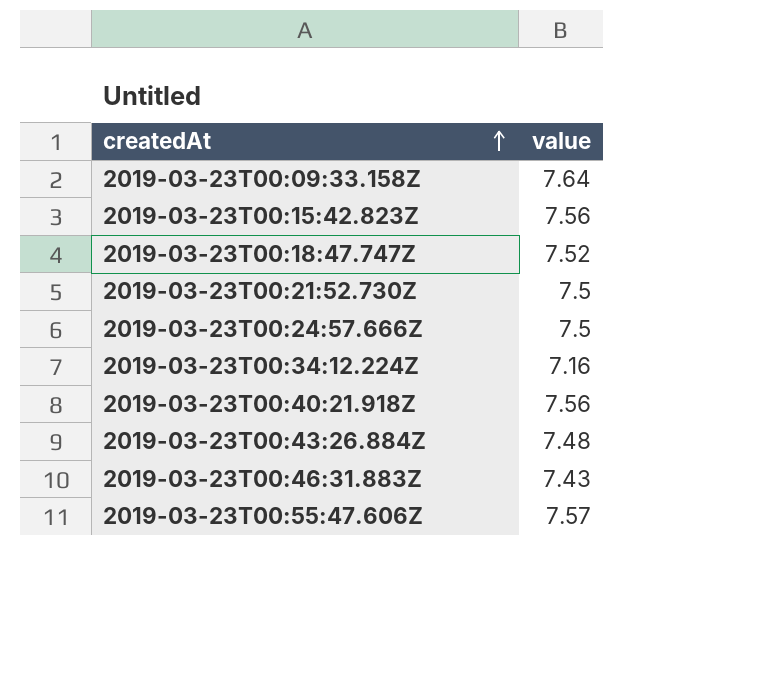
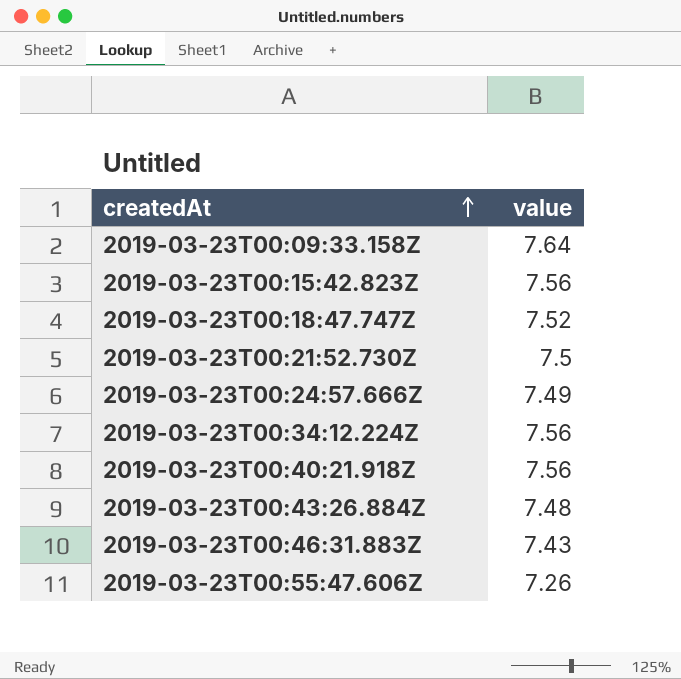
2019-03-23T00:24:57.666Z | value: 7.5 -> 7.49
2019-03-23T00:34:12.224Z | value: 7.16 -> 7.56
2019-03-23T00:55:47.606Z | value: 7.57 -> 7.26

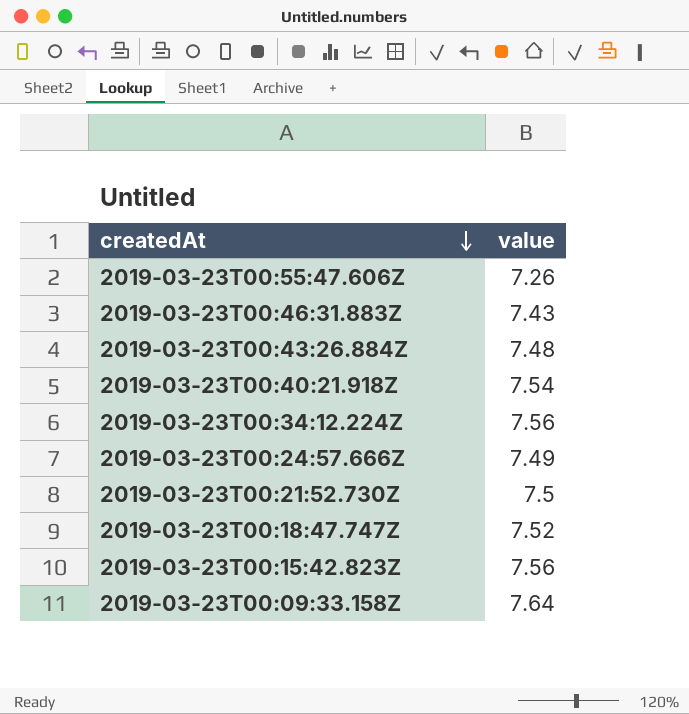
row order: createdAt ascending -> createdAt descending
2019-03-23T00:40:21.918Z | value: 7.56 -> 7.54

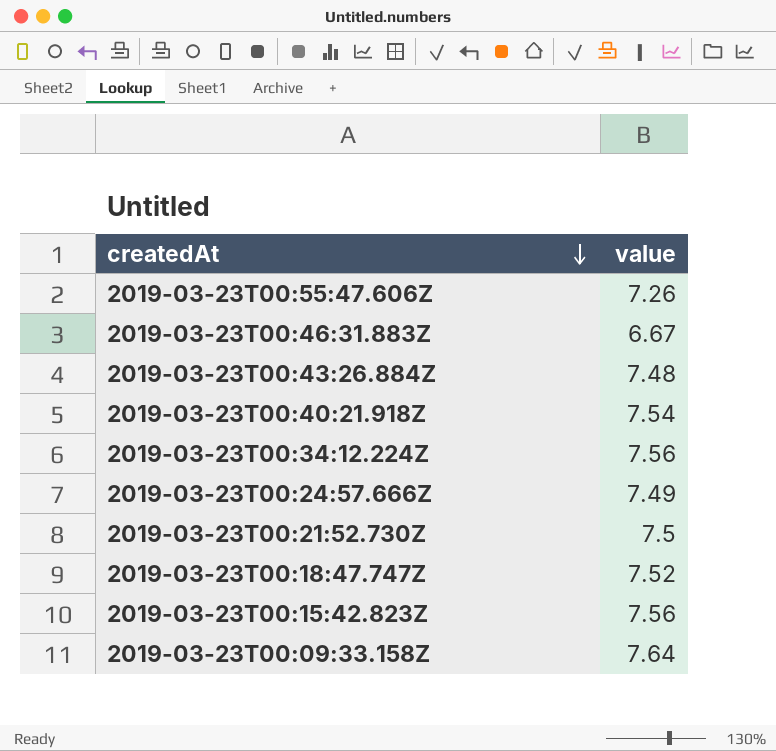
2019-03-23T00:46:31.883Z | value: 7.43 -> 6.67

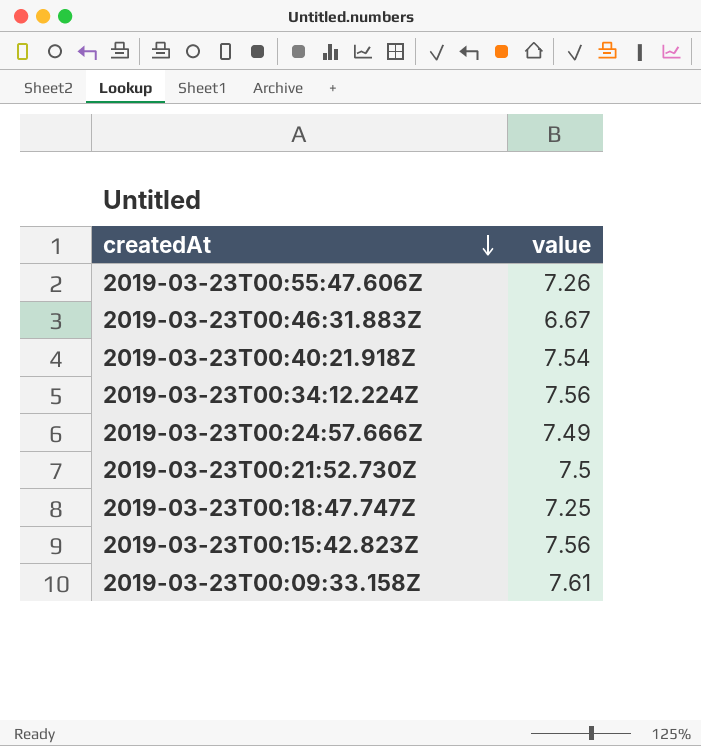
row 2019-03-23T00:43:26.884Z: 7.48 -> none
2019-03-23T00:18:47.747Z | value: 7.52 -> 7.25
2019-03-23T00:09:33.158Z | value: 7.64 -> 7.61

